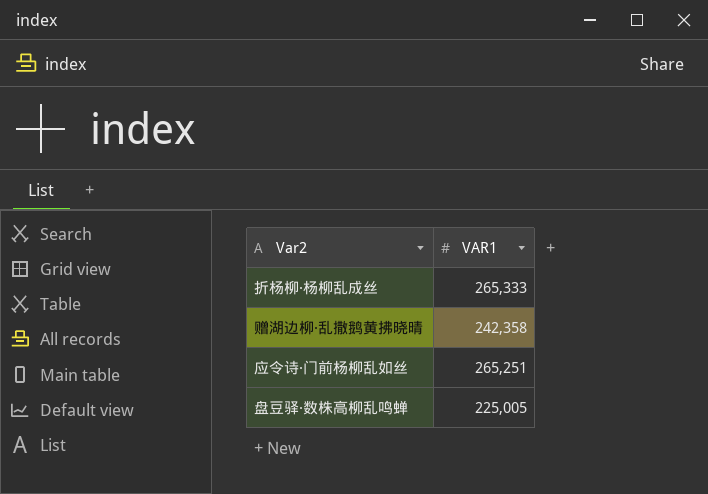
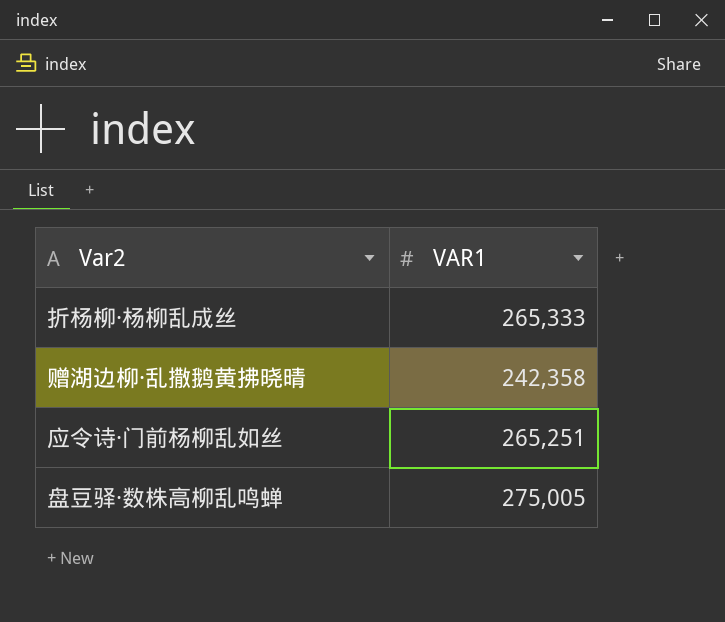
盘豆驿·数株高柳乱鸣蝉 | VAR1: 225,005 -> 275,005

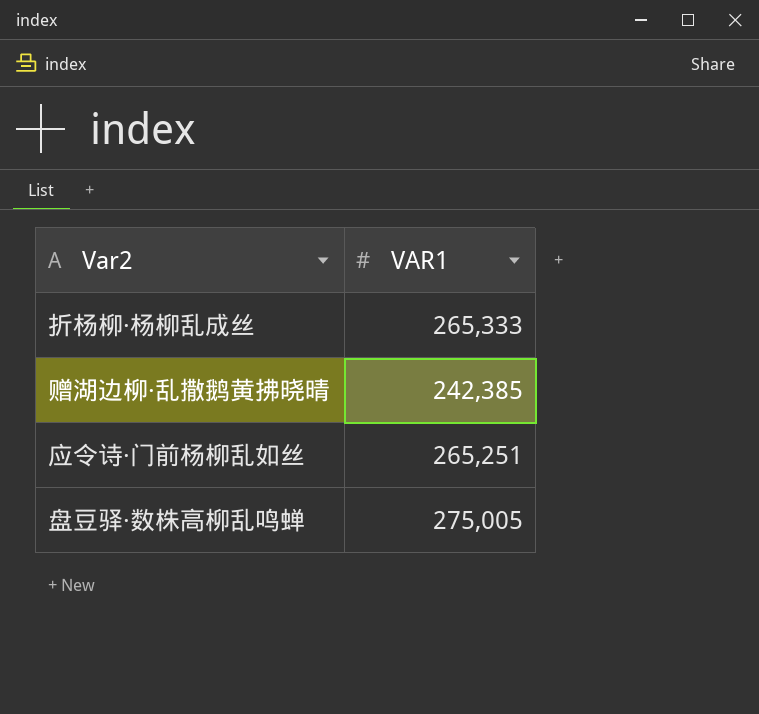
赠湖边柳·乱撒鹅黄拂晓晴 | VAR1: 242,358 -> 242,385

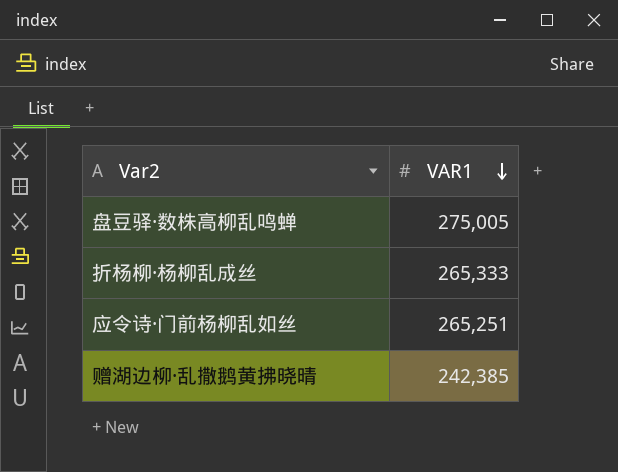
row order: none -> VAR1 descending

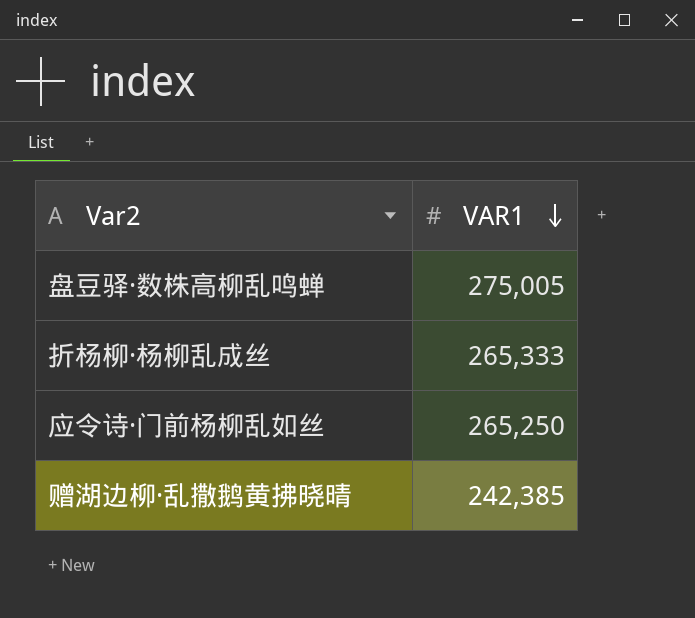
应令诗·门前杨柳乱如丝 | VAR1: 265,251 -> 265,250

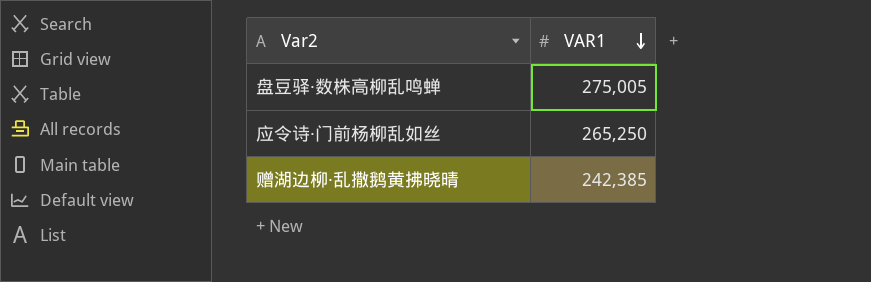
row 折杨柳·杨柳乱成丝: 265,333 -> none

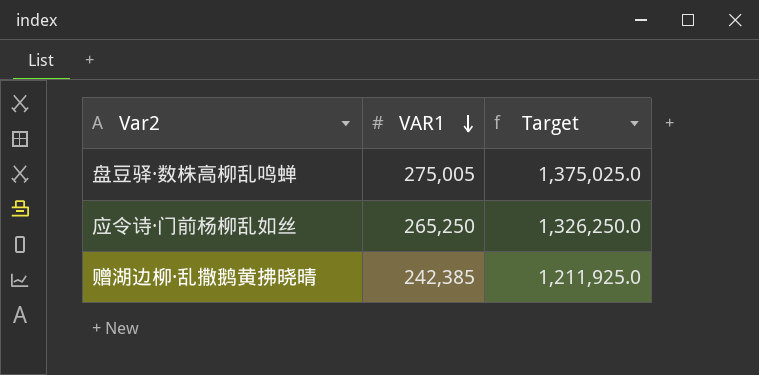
column Target | formula: none -> [VAR1] * 5

